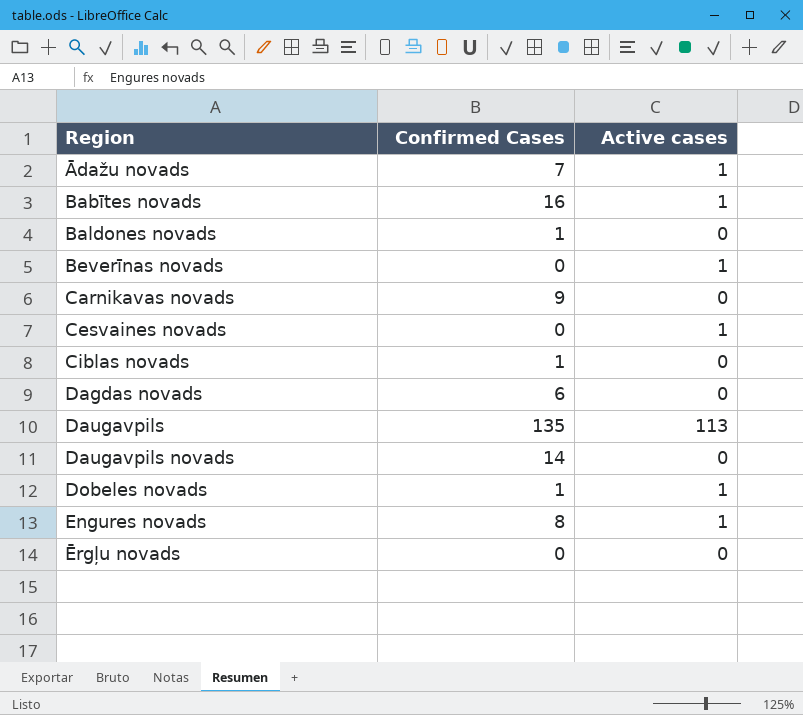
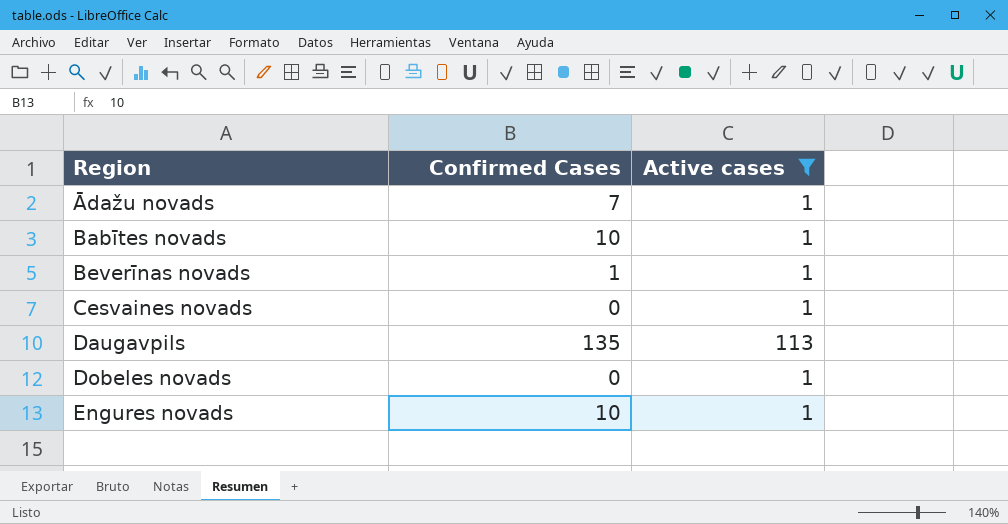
filter: none -> Active cases != 0
Babītes novads | Confirmed Cases: 16 -> 10
Beverīnas novads | Confirmed Cases: 0 -> 1
Dobeles novads | Confirmed Cases: 1 -> 0
Engures novads | Confirmed Cases: 8 -> 10

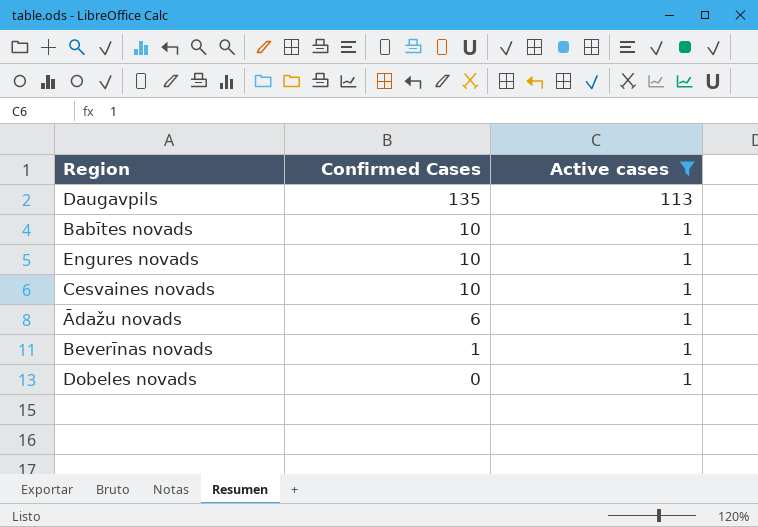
row order: Region ascending -> Confirmed Cases descending
Cesvaines novads | Confirmed Cases: 0 -> 10
Ādažu novads | Confirmed Cases: 7 -> 6

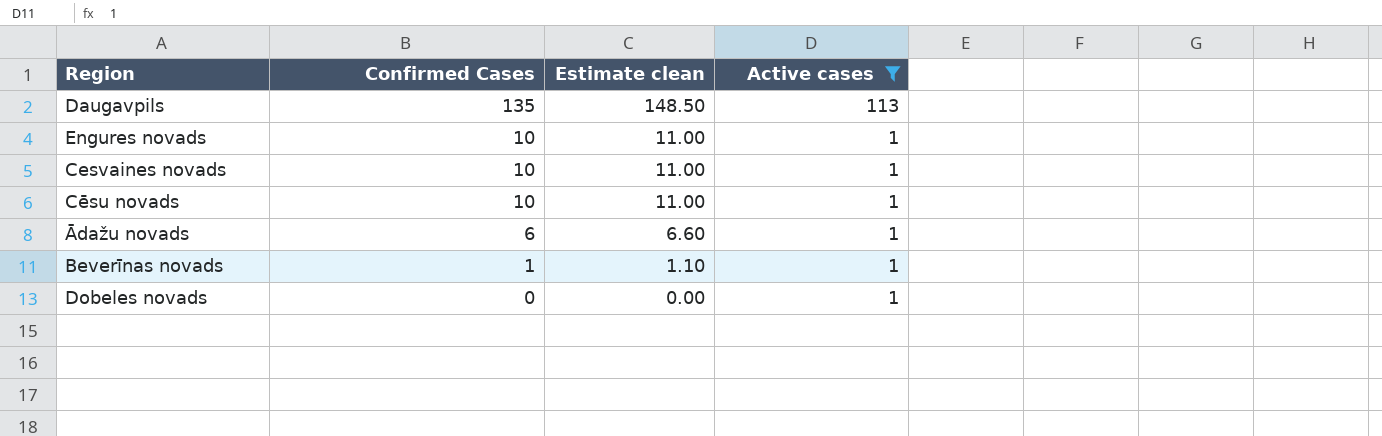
column Estimate clean | formula: none -> [Confirmed Cases] * 1.1
row Babītes novads: 10 | 1 -> none
row Cēsu novads: none -> 10 | 11.00 | 1

